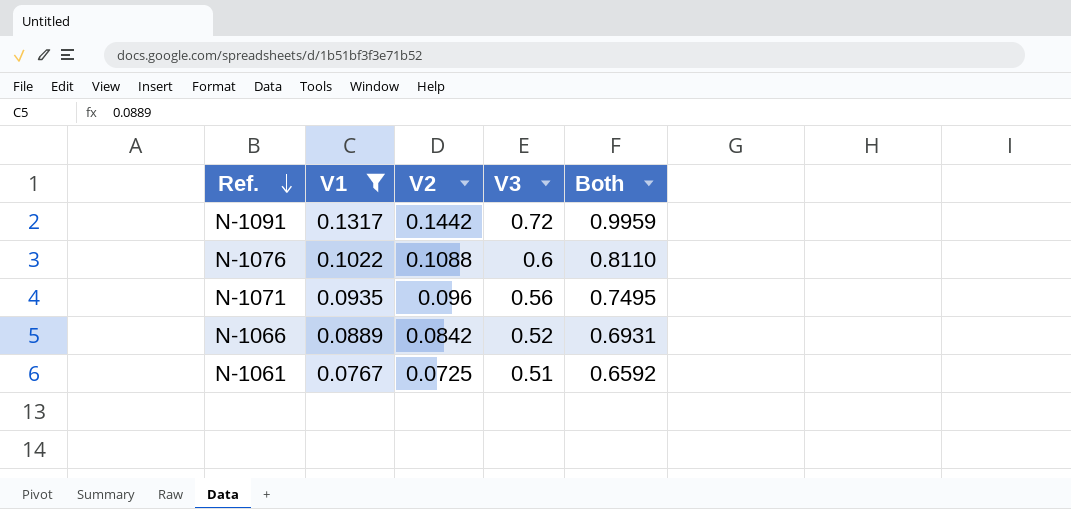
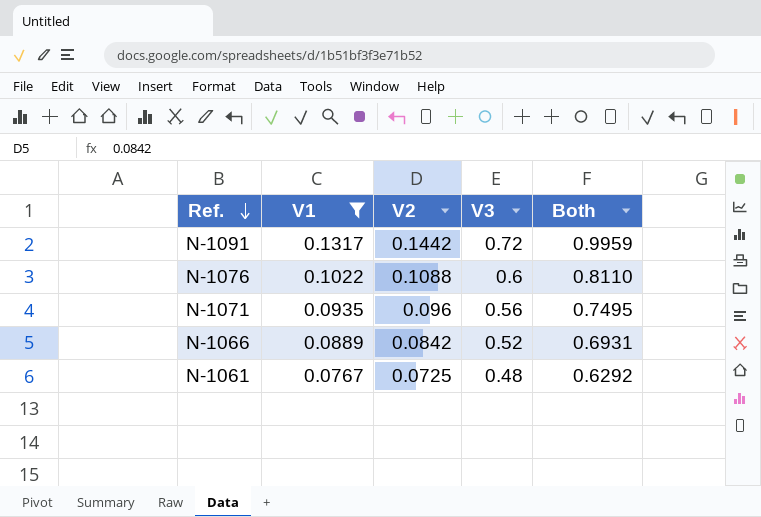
N-1061 | V3: 0.51 -> 0.48
N-1061 | Both: 0.6592 -> 0.6292

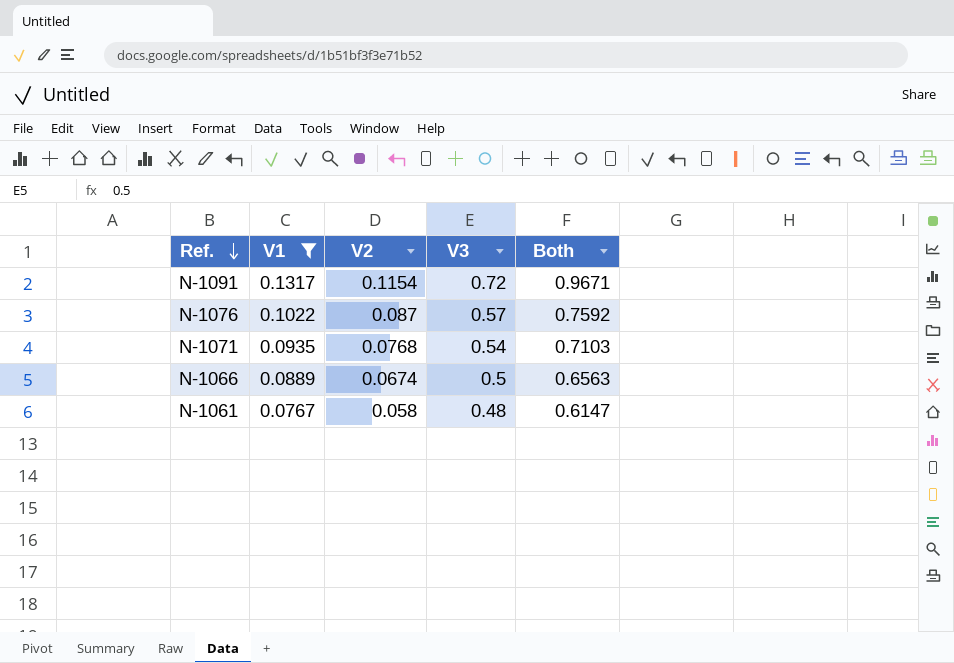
N-1091 | V2: 0.1442 -> 0.1154
N-1091 | Both: 0.9959 -> 0.9671
N-1076 | V2: 0.1088 -> 0.087
N-1076 | V3: 0.6 -> 0.57
N-1076 | Both: 0.8110 -> 0.7592
N-1071 | V2: 0.096 -> 0.0768
N-1071 | V3: 0.56 -> 0.54
N-1071 | Both: 0.7495 -> 0.7103
N-1066 | V2: 0.0842 -> 0.0674
N-1066 | V3: 0.52 -> 0.5
N-1066 | Both: 0.6931 -> 0.6563
N-1061 | V2: 0.0725 -> 0.058
N-1061 | Both: 0.6292 -> 0.6147

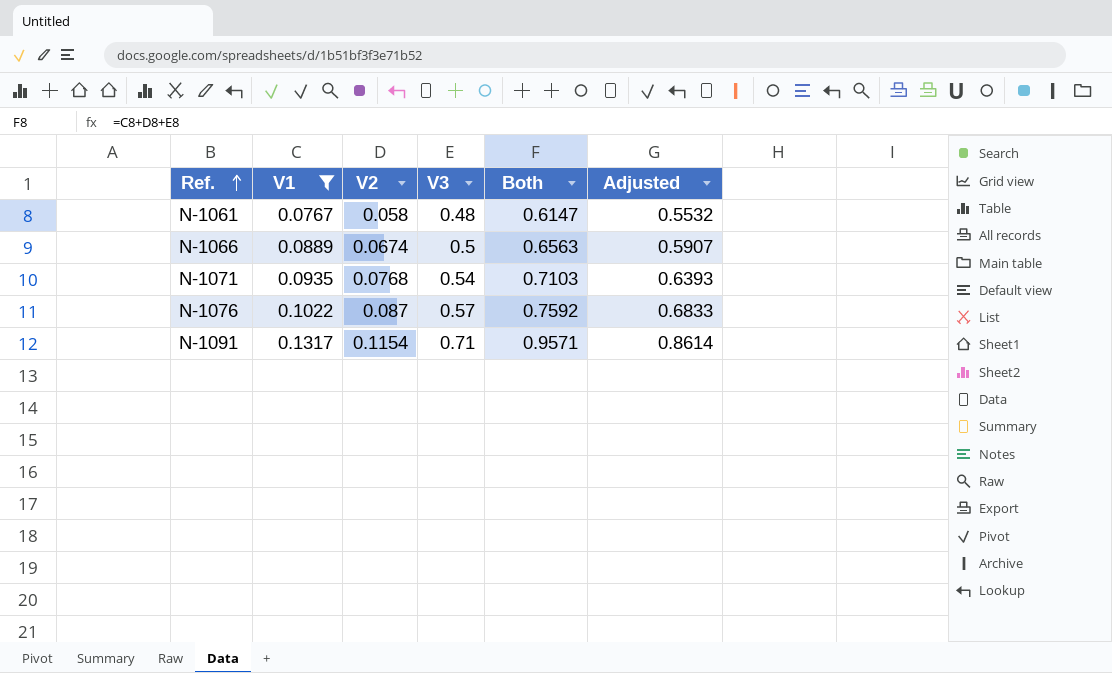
row order: Ref. descending -> Ref. ascending
column Adjusted | formula: none -> [Both] * 0.9
N-1091 | V3: 0.72 -> 0.71
N-1091 | Both: 0.9671 -> 0.9571

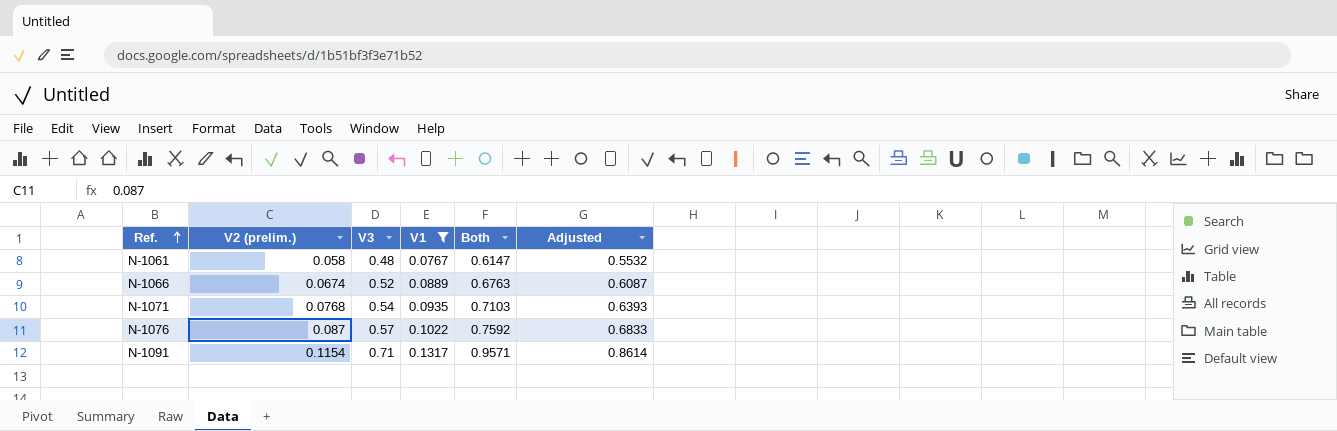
column name: V2 -> V2 (prelim.)
column V1 | position: 2 -> 4
N-1066 | V3: 0.5 -> 0.52
N-1066 | Both: 0.6563 -> 0.6763
N-1066 | Adjusted: 0.5907 -> 0.6087

